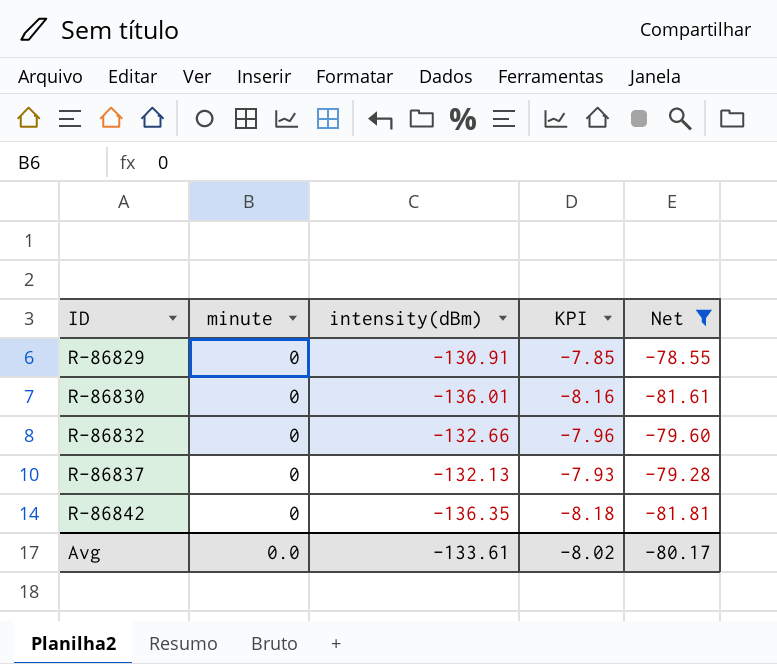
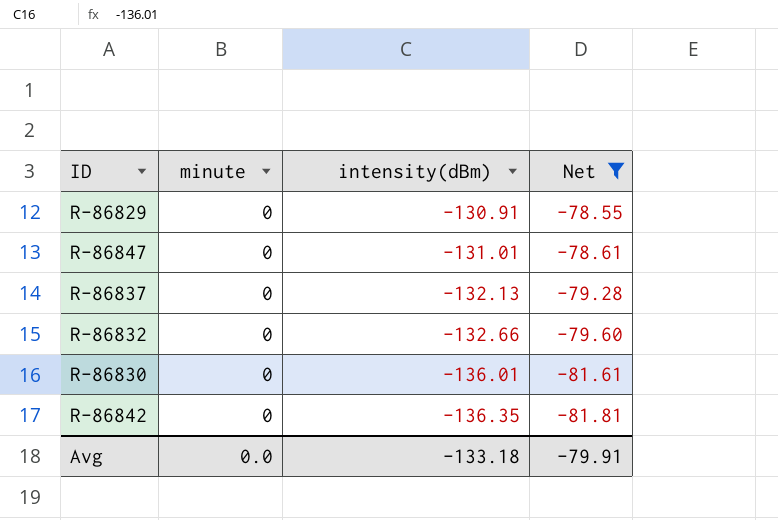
row order: ID ascending -> intensity(dBm) descending
column KPI | formula: [intensity(dBm)] * 0.06 -> none
row R-86847: none -> 0 | -131.01 | -78.61
Avg | intensity(dBm): -133.61 -> -133.18
Avg | Net: -80.17 -> -79.91

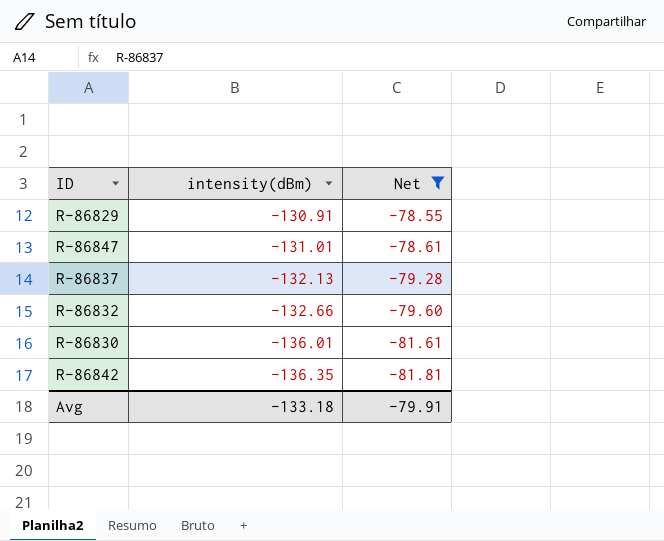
column minute | position: 2 -> none

